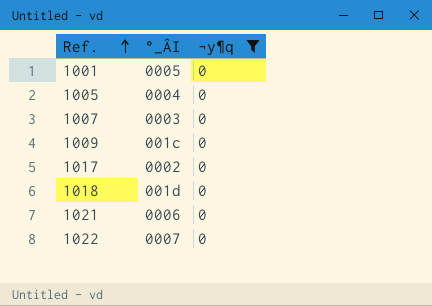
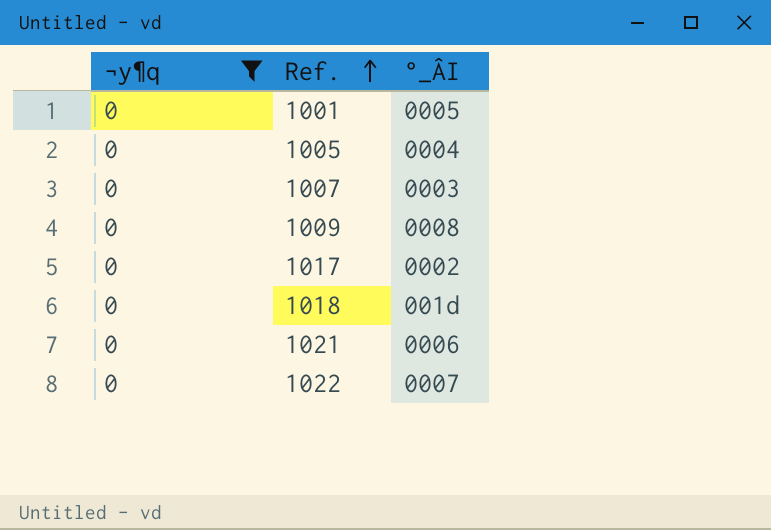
column ¬y¶q | position: 3 -> 1
1009 | °_ÂI: 001c -> 0008

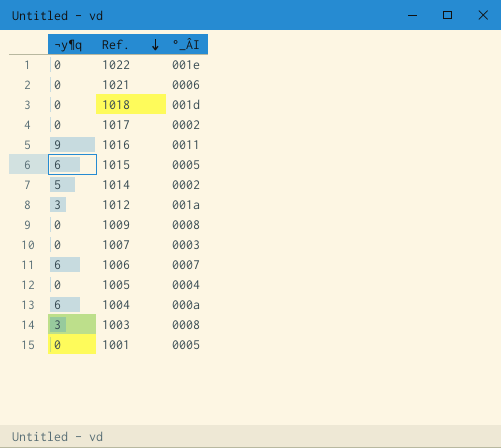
filter: ¬y¶q = 0 -> none
row order: Ref. ascending -> Ref. descending
1022 | °_ÂI: 0007 -> 001e

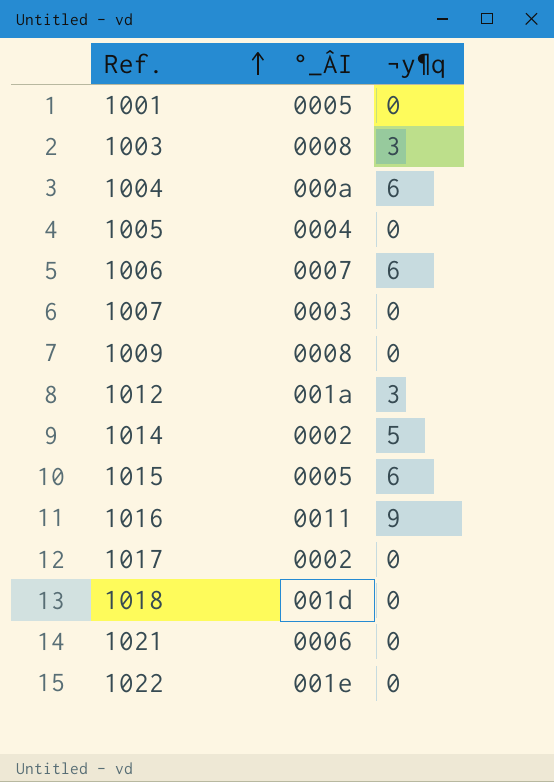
row order: Ref. descending -> Ref. ascending
column ¬y¶q | position: 1 -> 3

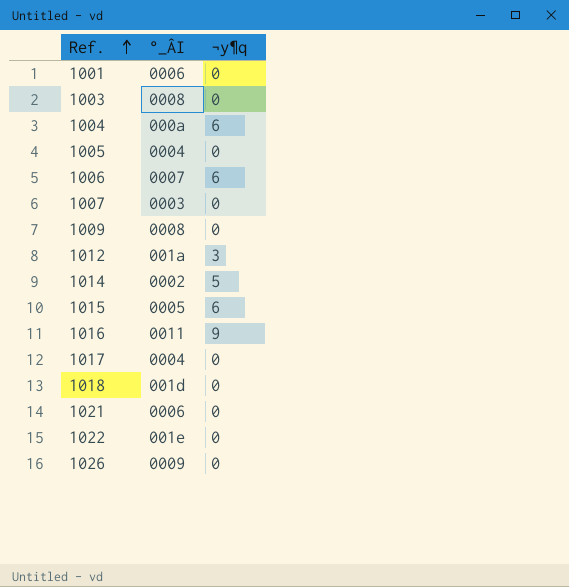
1001 | °_ÂI: 0005 -> 0006
1003 | ¬y¶q: 3 -> 0
1017 | °_ÂI: 0002 -> 0004
row 1026: none -> 0009 | 0

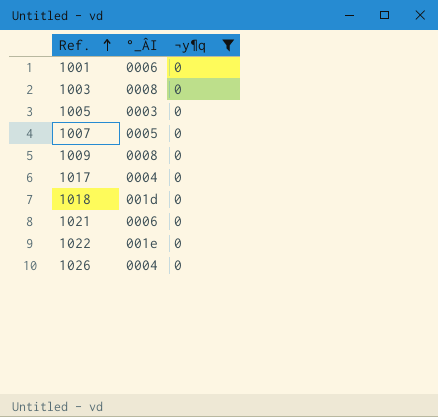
filter: none -> ¬y¶q = 0
1005 | °_ÂI: 0004 -> 0003
1007 | °_ÂI: 0003 -> 0005
1026 | °_ÂI: 0009 -> 0004

